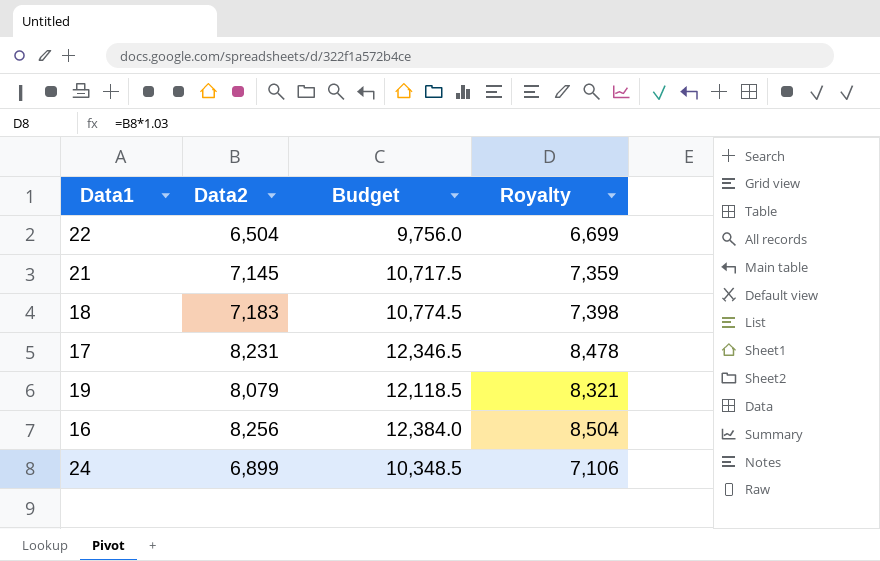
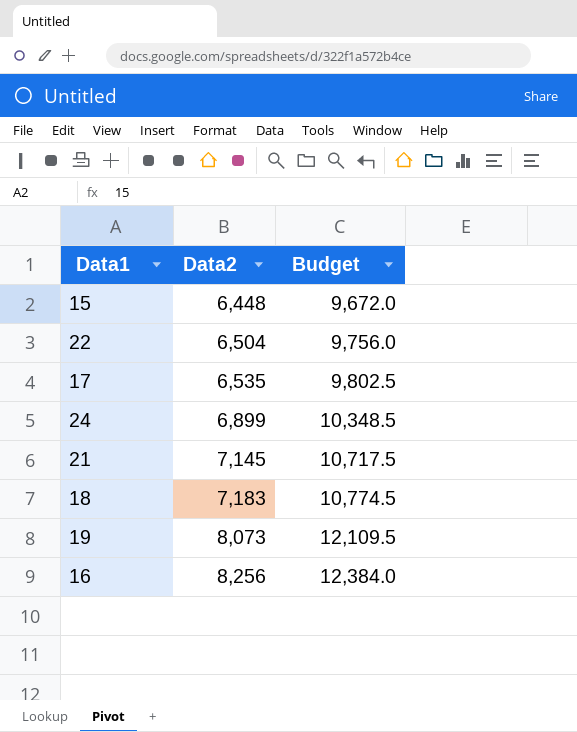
row order: none -> Data2 ascending
column Royalty | formula: [Data2] * 1.03 -> none
row 15: none -> 6,448 | 9,672.0
17 | Data2: 8,231 -> 6,535
17 | Budget: 12,346.5 -> 9,802.5
19 | Data2: 8,079 -> 8,073
19 | Budget: 12,118.5 -> 12,109.5

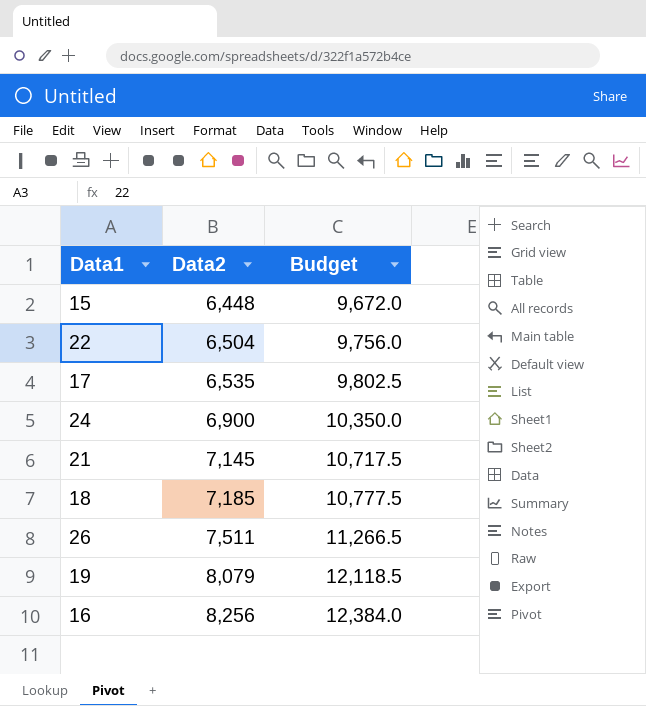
24 | Data2: 6,899 -> 6,900
24 | Budget: 10,348.5 -> 10,350.0
18 | Data2: 7,183 -> 7,185
18 | Budget: 10,774.5 -> 10,777.5
row 26: none -> 7,511 | 11,266.5
19 | Data2: 8,073 -> 8,079
19 | Budget: 12,109.5 -> 12,118.5

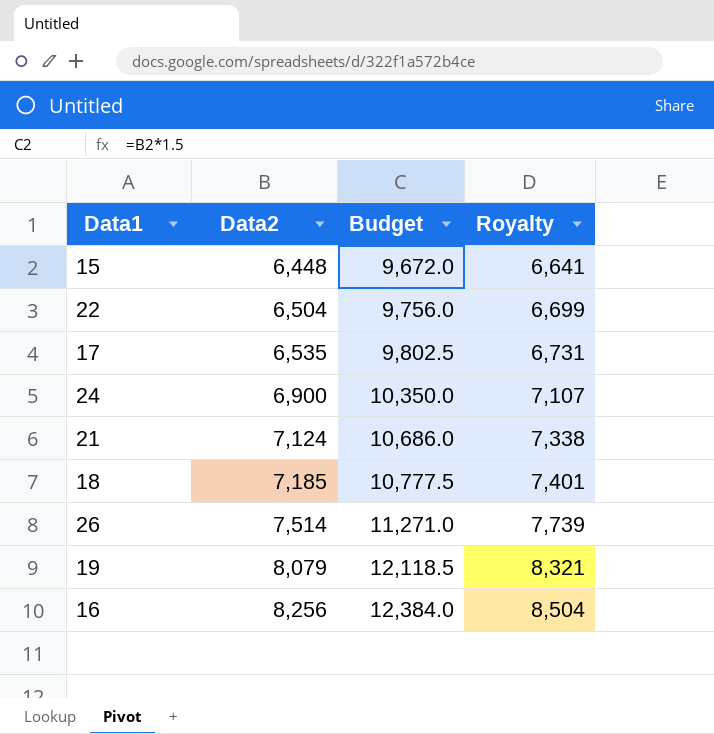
column Royalty | formula: none -> [Data2] * 1.03
21 | Data2: 7,145 -> 7,124
21 | Budget: 10,717.5 -> 10,686.0
26 | Data2: 7,511 -> 7,514
26 | Budget: 11,266.5 -> 11,271.0

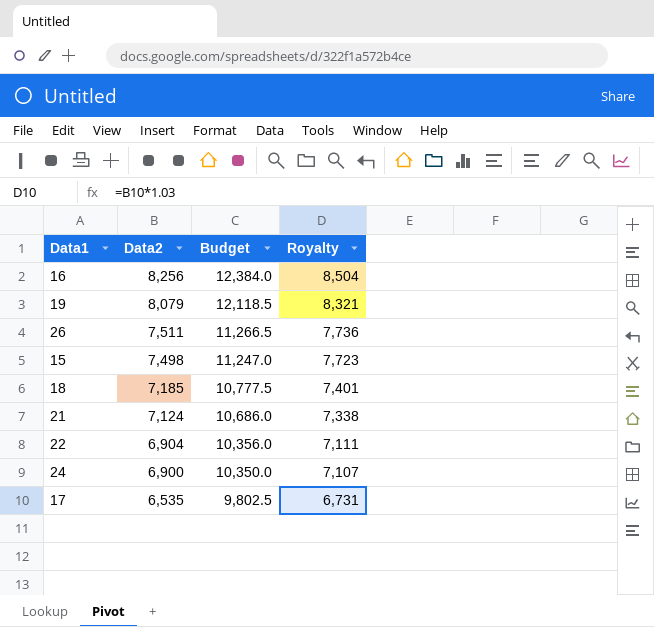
row order: Data2 ascending -> Data2 descending
26 | Data2: 7,514 -> 7,511
26 | Budget: 11,271.0 -> 11,266.5
26 | Royalty: 7,739 -> 7,736
15 | Data2: 6,448 -> 7,498
15 | Budget: 9,672.0 -> 11,247.0
15 | Royalty: 6,641 -> 7,723
22 | Data2: 6,504 -> 6,904
22 | Budget: 9,756.0 -> 10,356.0
22 | Royalty: 6,699 -> 7,111

